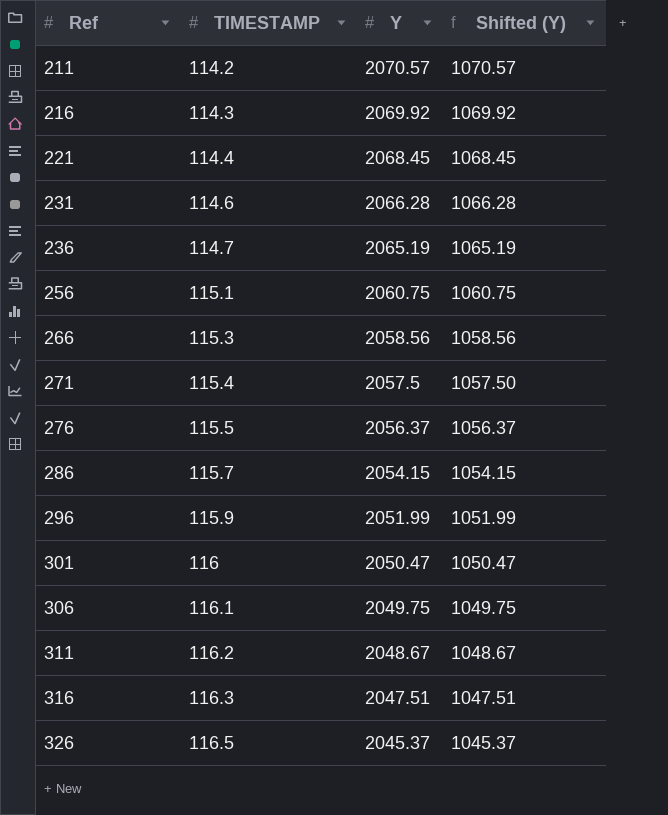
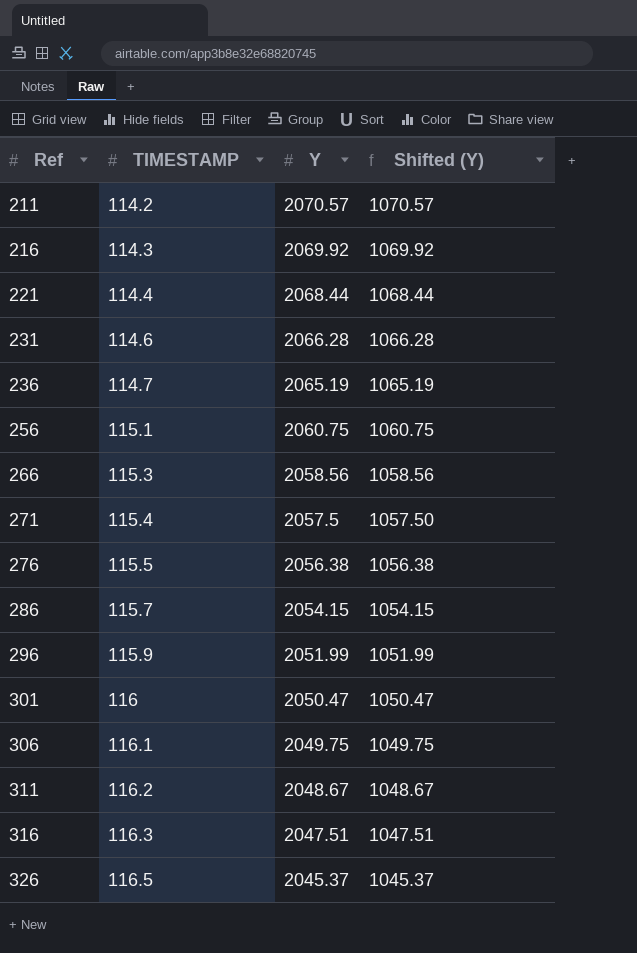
221 | Y: 2068.45 -> 2068.44
221 | Shifted (Y): 1068.45 -> 1068.44
276 | Y: 2056.37 -> 2056.38
276 | Shifted (Y): 1056.37 -> 1056.38

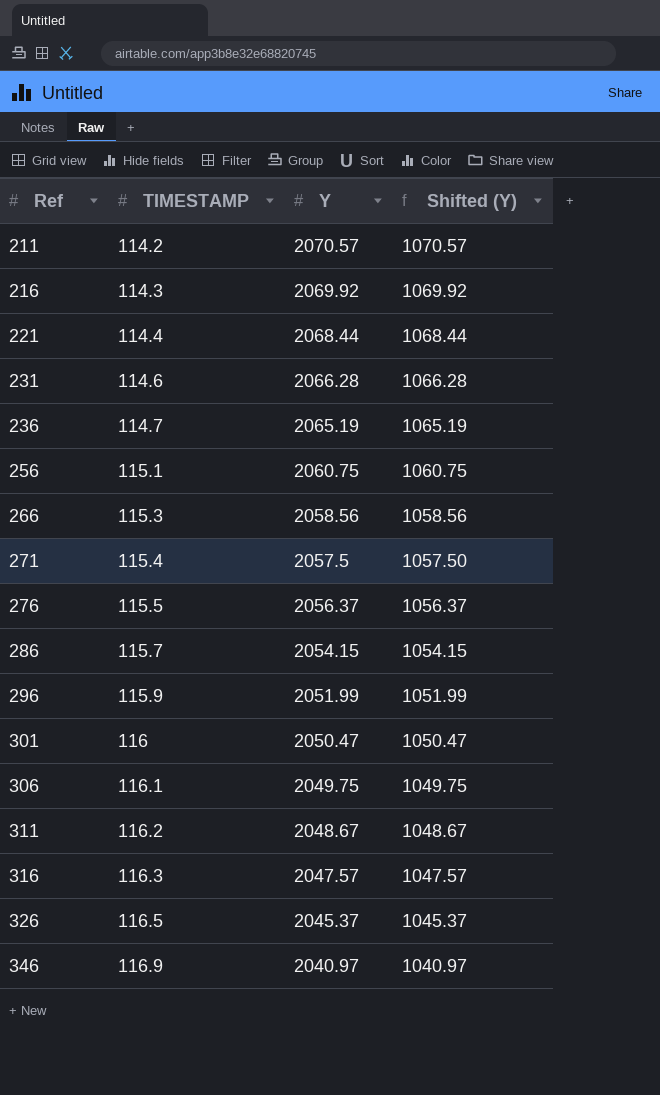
276 | Y: 2056.38 -> 2056.37
276 | Shifted (Y): 1056.38 -> 1056.37
316 | Y: 2047.51 -> 2047.57
316 | Shifted (Y): 1047.51 -> 1047.57
row 346: none -> 116.9 | 2040.97 | 1040.97

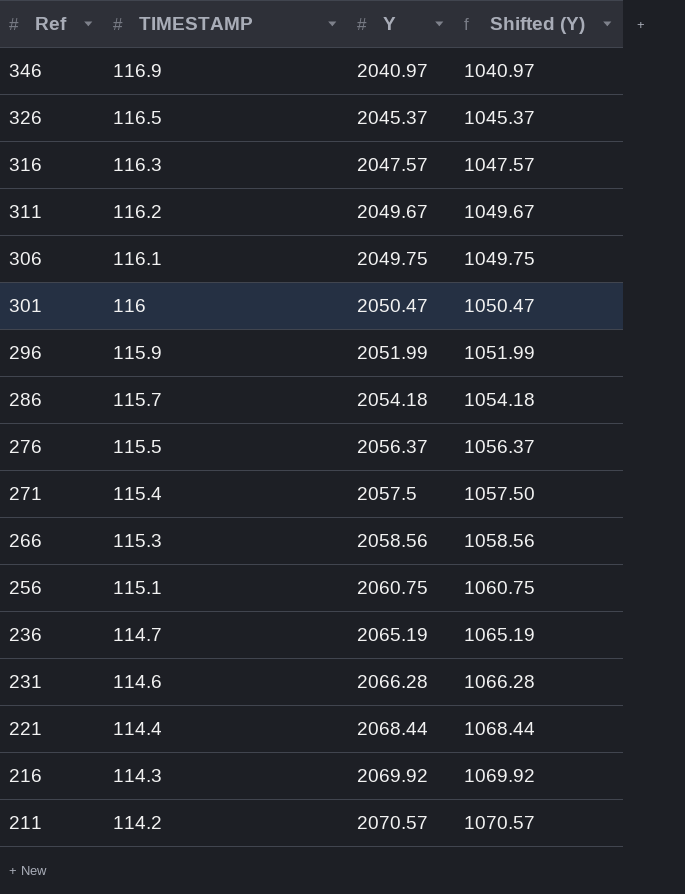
row order: Ref ascending -> Ref descending
311 | Y: 2048.67 -> 2049.67
311 | Shifted (Y): 1048.67 -> 1049.67
286 | Y: 2054.15 -> 2054.18
286 | Shifted (Y): 1054.15 -> 1054.18

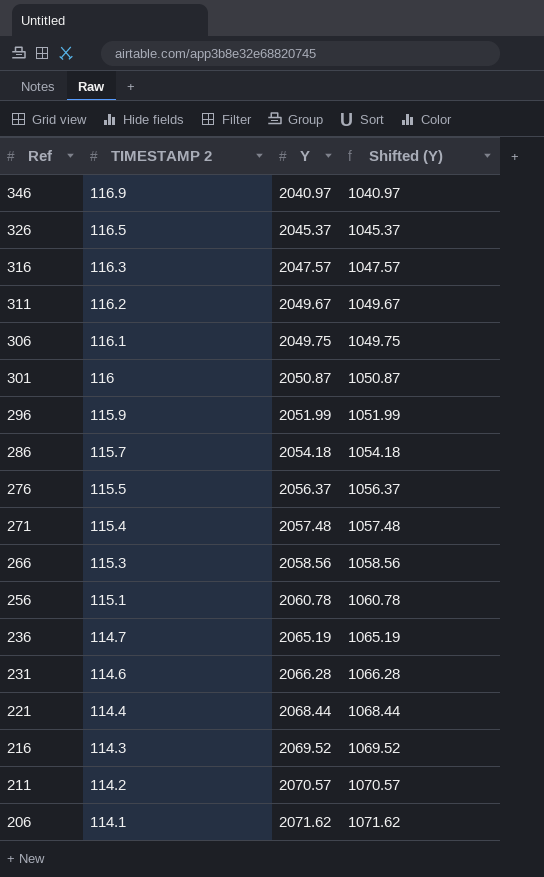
column name: TIMESTAMP -> TIMESTAMP 2
301 | Y: 2050.47 -> 2050.87
301 | Shifted (Y): 1050.47 -> 1050.87
271 | Y: 2057.5 -> 2057.48
271 | Shifted (Y): 1057.50 -> 1057.48
256 | Y: 2060.75 -> 2060.78
256 | Shifted (Y): 1060.75 -> 1060.78
216 | Y: 2069.92 -> 2069.52
216 | Shifted (Y): 1069.92 -> 1069.52
row 206: none -> 114.1 | 2071.62 | 1071.62

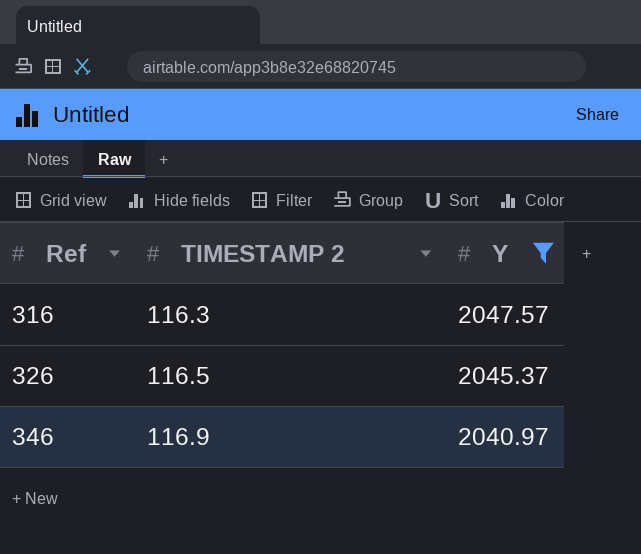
filter: none -> Y <= 2047.57
row order: Ref descending -> Ref ascending
column Shifted (Y) | formula: [Y] - 1000 -> none

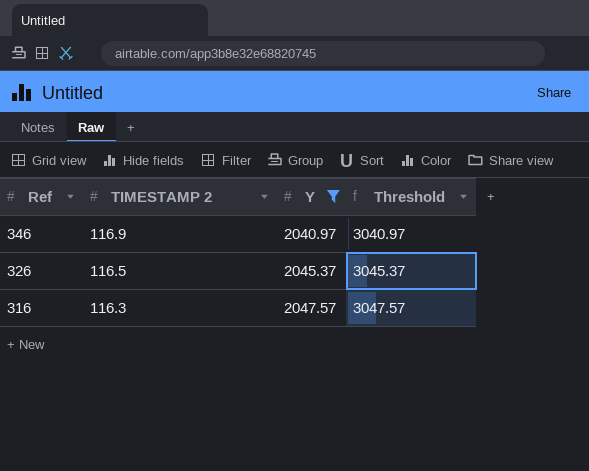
row order: Ref ascending -> Ref descending
column Threshold | formula: none -> [Y] + 1000

